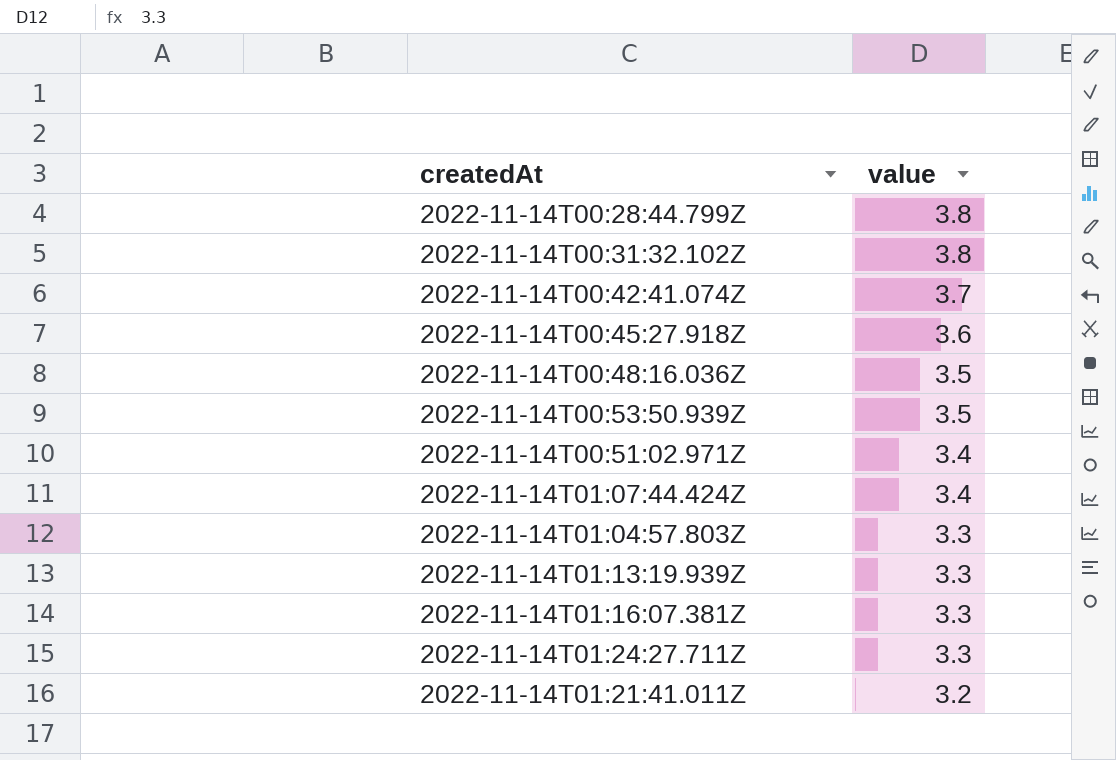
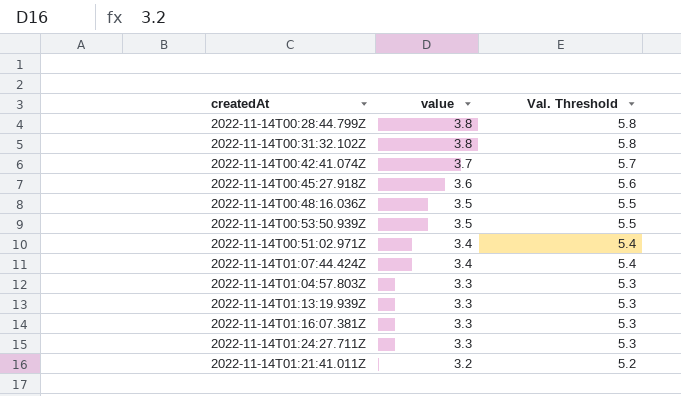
column Val. Threshold | formula: none -> [value] + 2

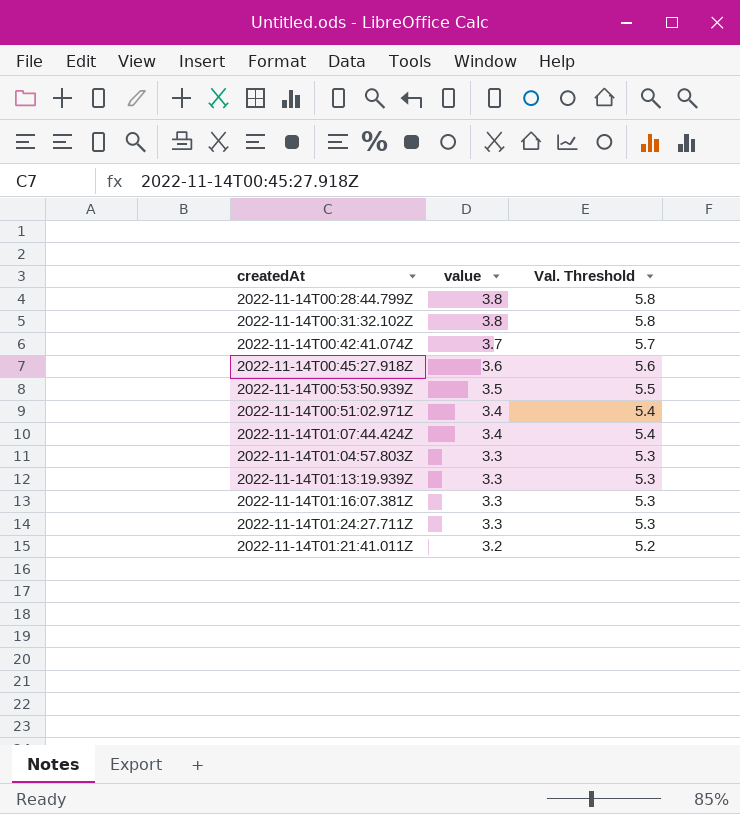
row 2022-11-14T00:48:16.036Z: 3.5 | 5.5 -> none

